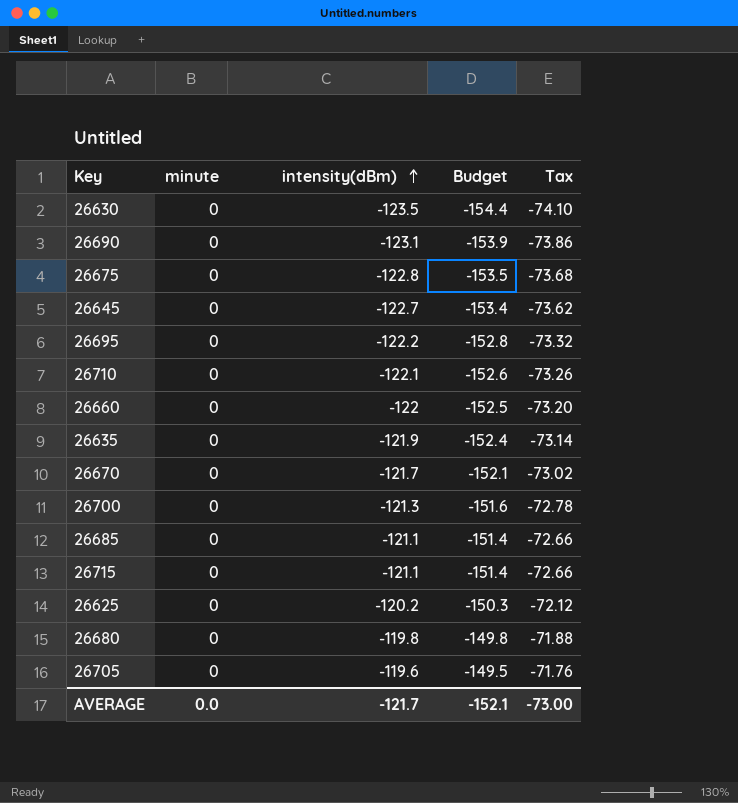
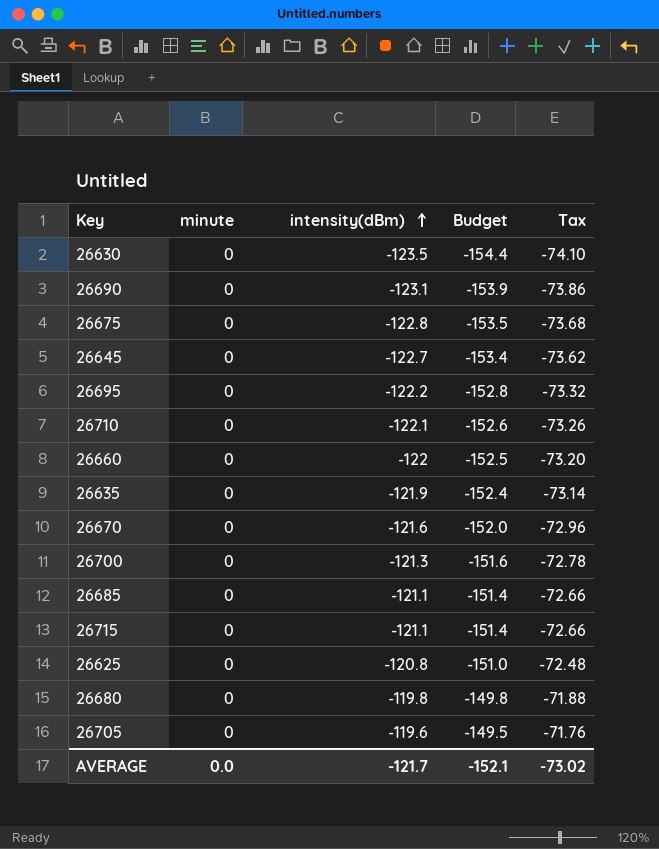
26670 | intensity(dBm): -121.7 -> -121.6
26670 | Budget: -152.1 -> -152.0
26670 | Tax: -73.02 -> -72.96
26625 | intensity(dBm): -120.2 -> -120.8
26625 | Budget: -150.3 -> -151.0
26625 | Tax: -72.12 -> -72.48
AVERAGE | Tax: -73.00 -> -73.02

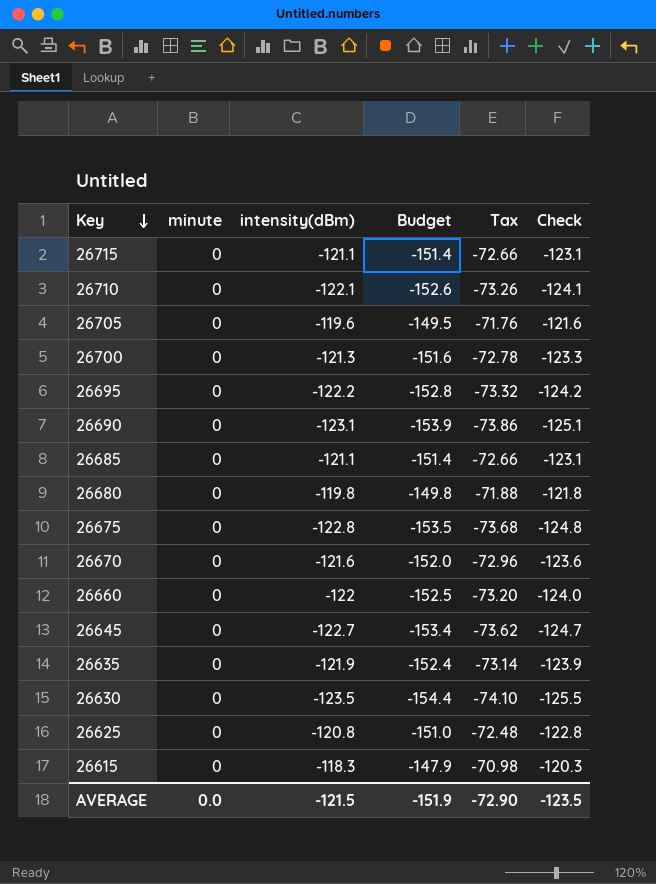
row order: intensity(dBm) ascending -> Key descending
column Check | formula: none -> [intensity(dBm)] - 2
row 26615: none -> 0 | -118.3 | -147.9 | -70.98 | -120.3
AVERAGE | intensity(dBm): -121.7 -> -121.5
AVERAGE | Budget: -152.1 -> -151.9
AVERAGE | Tax: -73.02 -> -72.90

